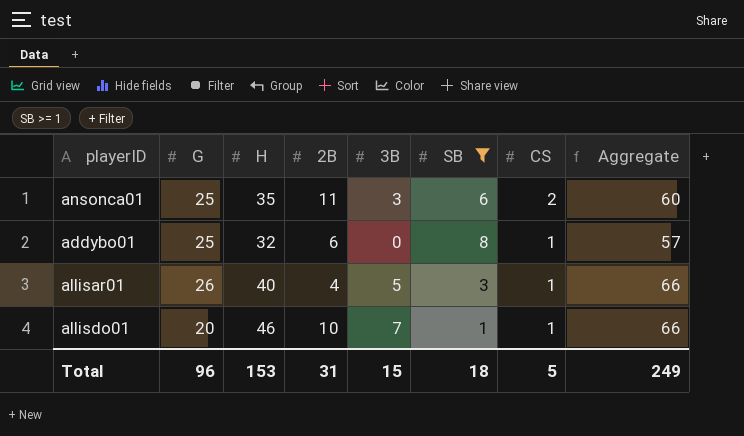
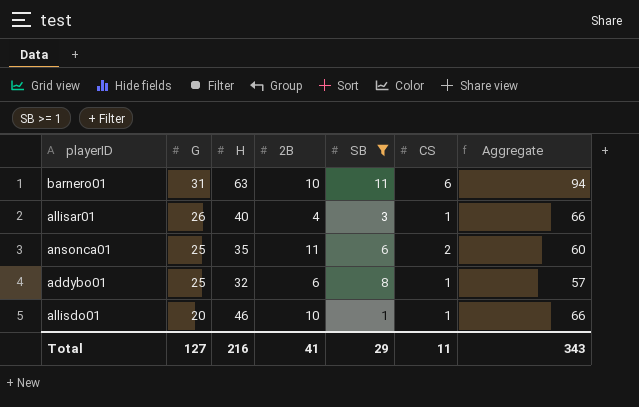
row order: CS descending -> G descending
column 3B | position: 5 -> none
row barnero01: none -> 31 | 63 | 10 | 11 | 6 | 94
Total | G: 96 -> 127
Total | H: 153 -> 216
Total | 2B: 31 -> 41
Total | SB: 18 -> 29
Total | CS: 5 -> 11
Total | Aggregate: 249 -> 343

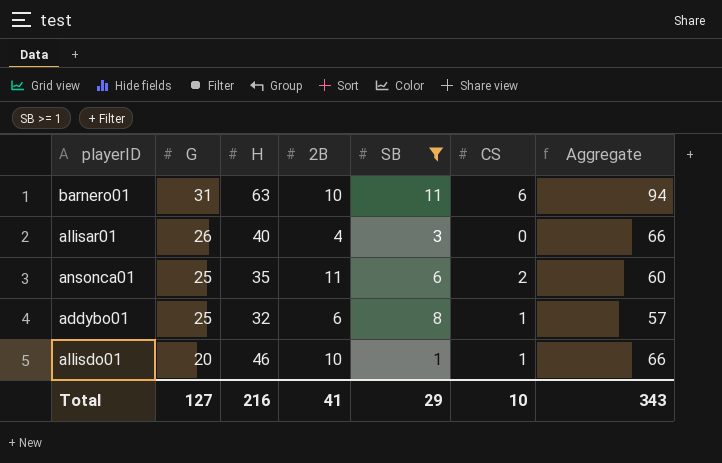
allisar01 | CS: 1 -> 0
Total | CS: 11 -> 10

